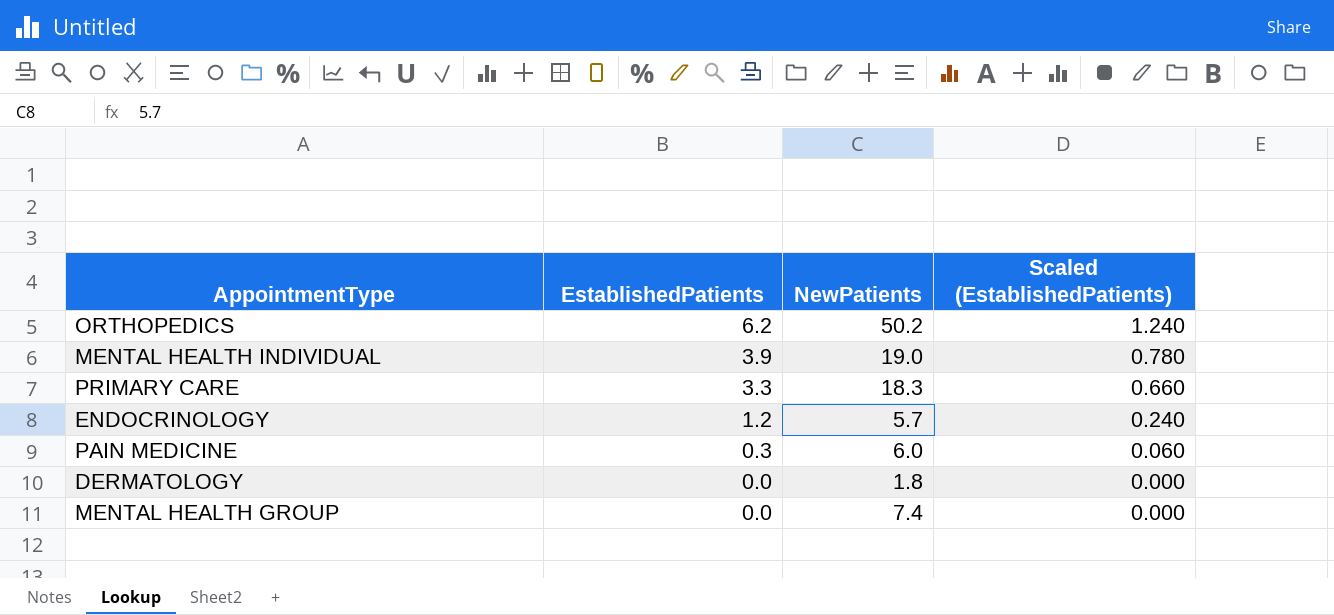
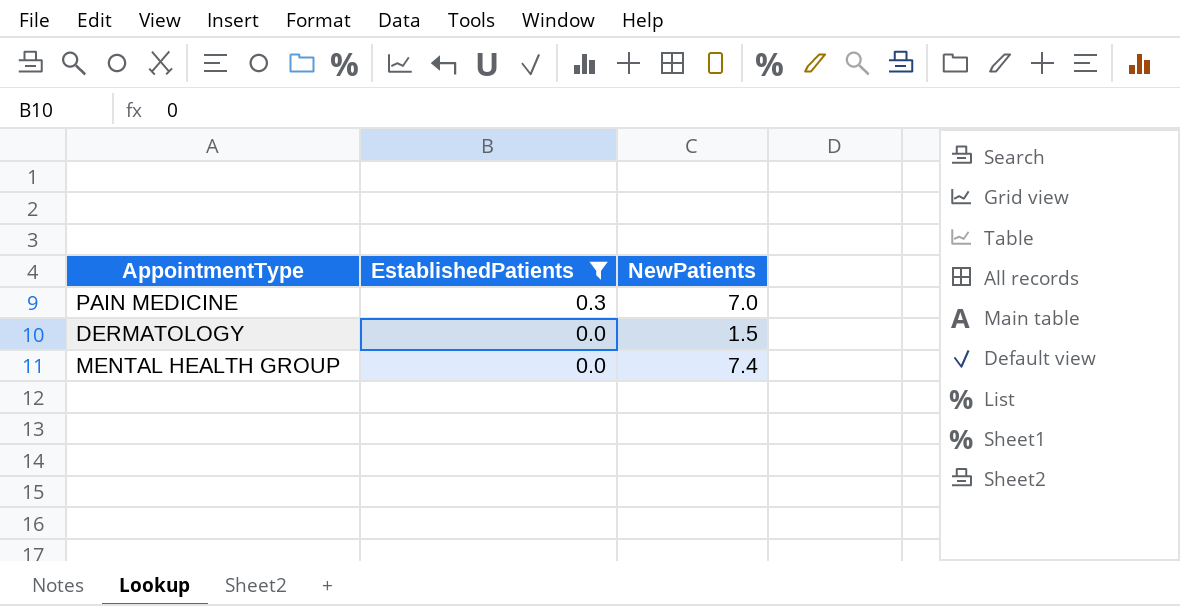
filter: none -> EstablishedPatients <= 0.3
column Scaled (EstablishedPatients) | formula: [EstablishedPatients] * 0.2 -> none
PAIN MEDICINE | NewPatients: 6.0 -> 7.0
DERMATOLOGY | NewPatients: 1.8 -> 1.5

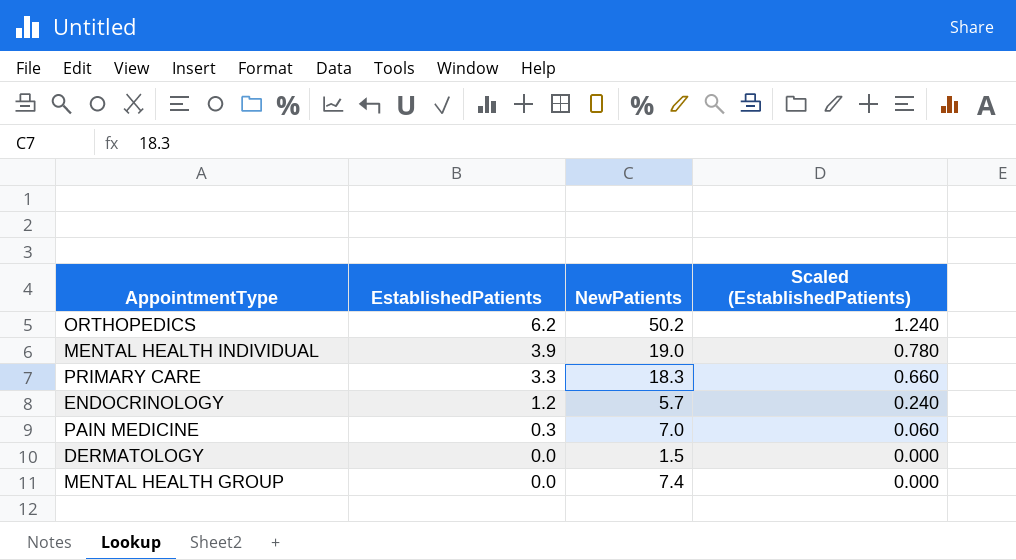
filter: EstablishedPatients <= 0.3 -> none
column Scaled (EstablishedPatients) | formula: none -> [EstablishedPatients] * 0.2

